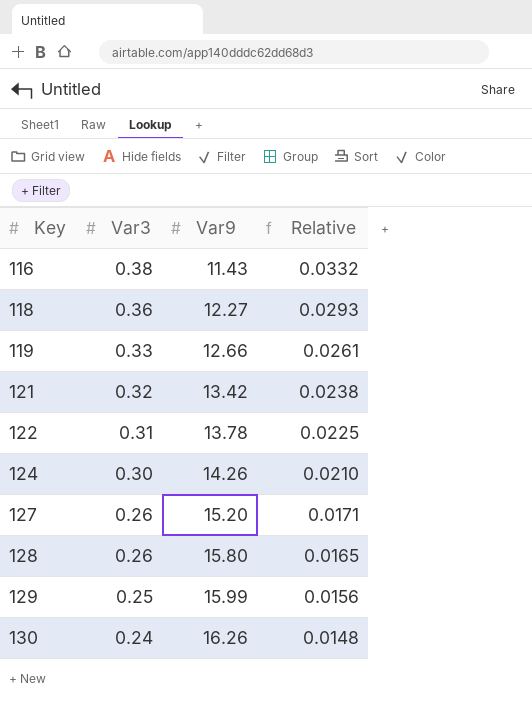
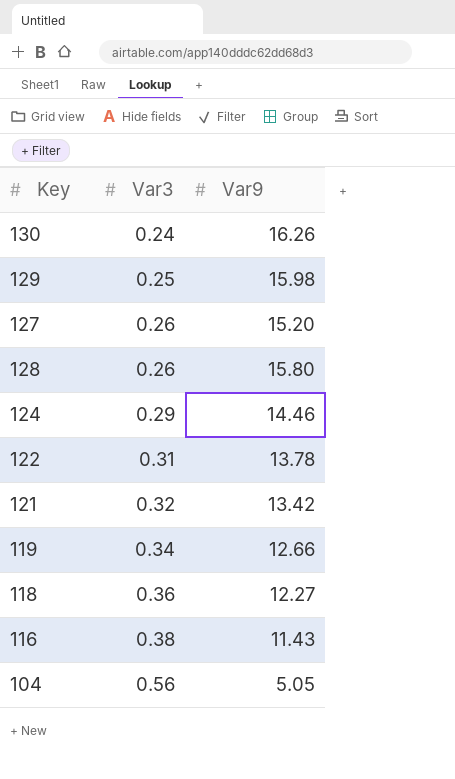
row order: Key ascending -> Var3 ascending
column Relative | formula: [Var3] / [Var9] -> none
129 | Var9: 15.99 -> 15.98
124 | Var3: 0.30 -> 0.29
124 | Var9: 14.26 -> 14.46
119 | Var3: 0.33 -> 0.34
row 104: none -> 0.56 | 5.05

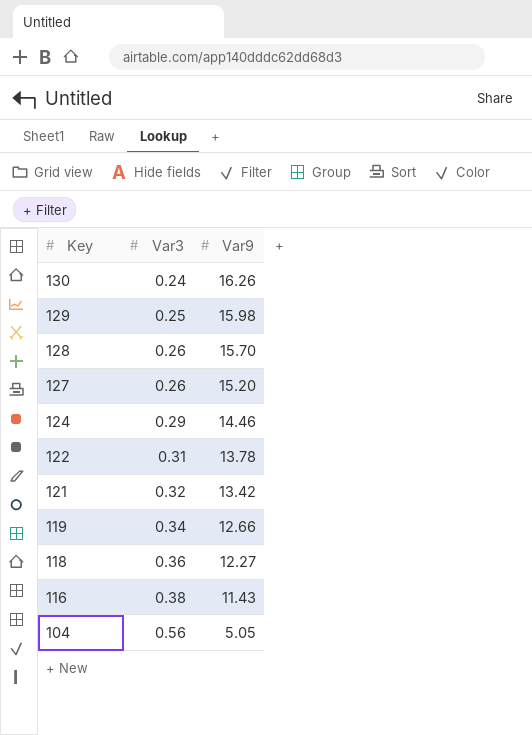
row order: Var3 ascending -> Key descending
128 | Var9: 15.80 -> 15.70

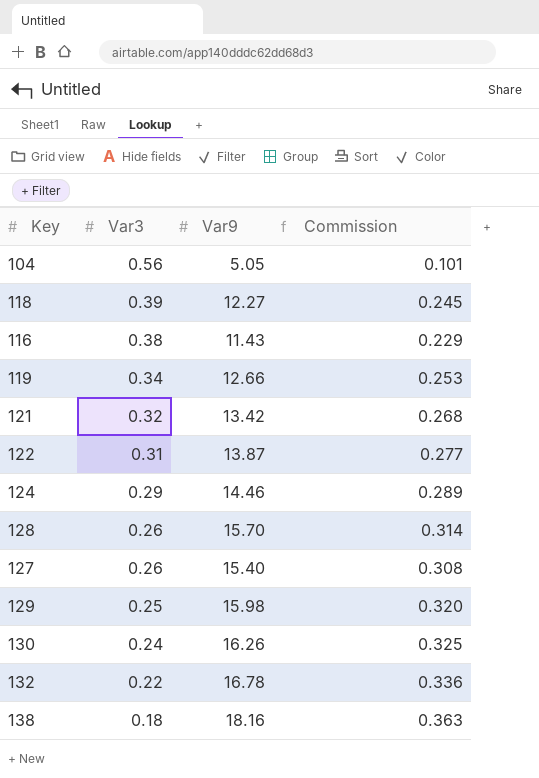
row order: Key descending -> Var3 descending
column Commission | formula: none -> [Var9] * 0.02
118 | Var3: 0.36 -> 0.39
122 | Var9: 13.78 -> 13.87
127 | Var9: 15.20 -> 15.40
row 132: none -> 0.22 | 16.78 | 0.336
row 138: none -> 0.18 | 18.16 | 0.363

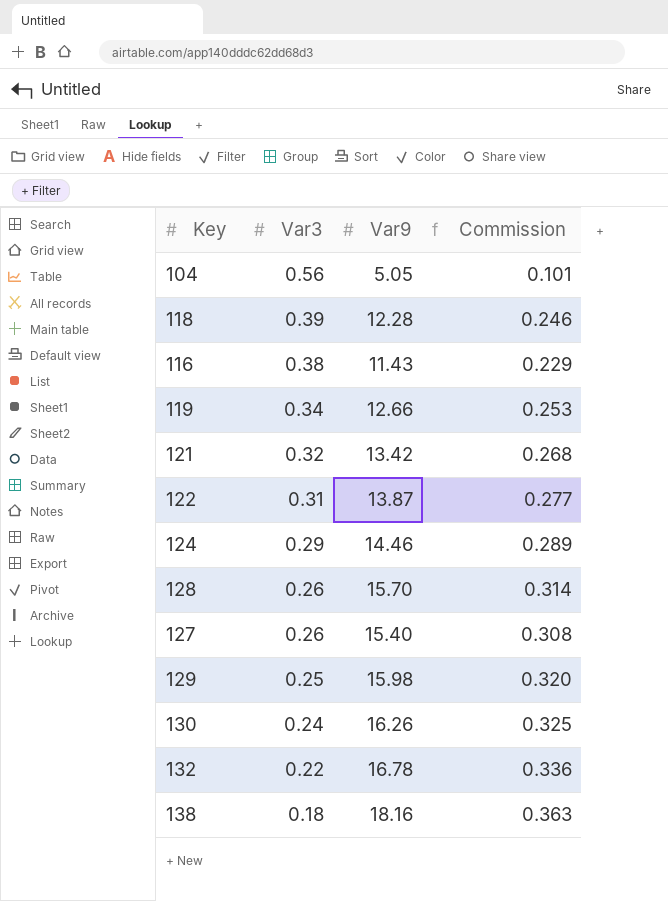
118 | Var9: 12.27 -> 12.28
118 | Commission: 0.245 -> 0.246

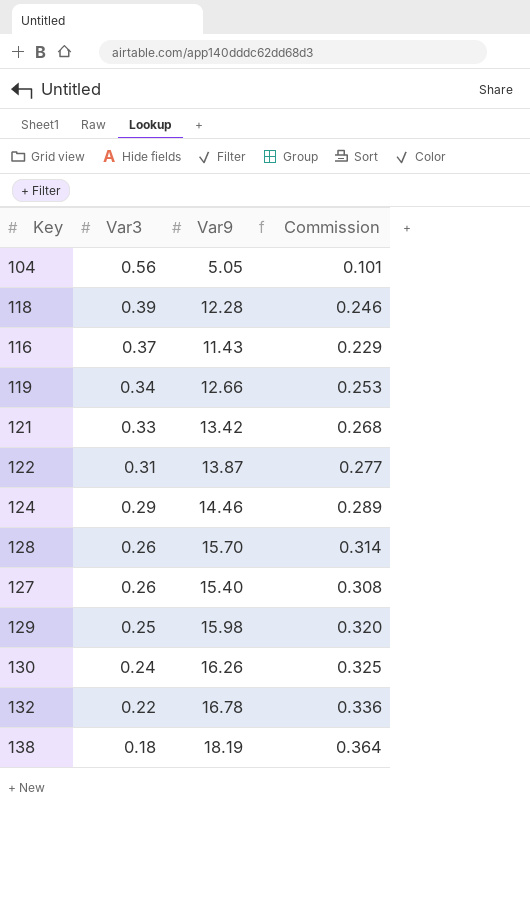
116 | Var3: 0.38 -> 0.37
121 | Var3: 0.32 -> 0.33
138 | Var9: 18.16 -> 18.19
138 | Commission: 0.363 -> 0.364

